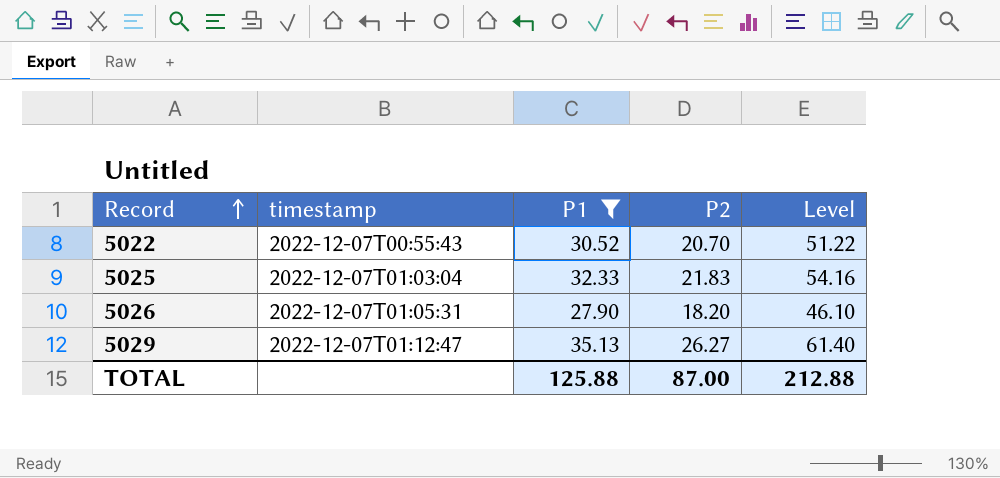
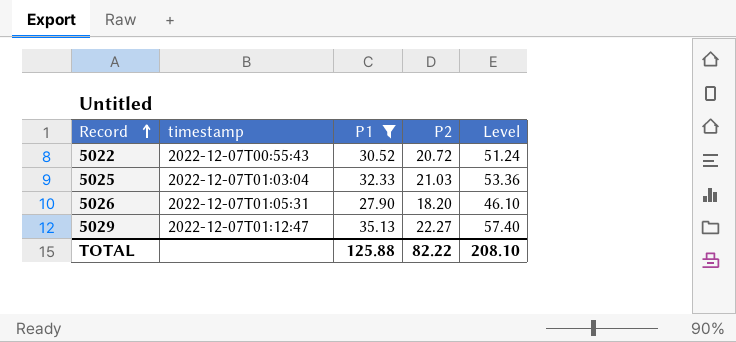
5022 | P2: 20.70 -> 20.72
5022 | Level: 51.22 -> 51.24
5025 | P2: 21.83 -> 21.03
5025 | Level: 54.16 -> 53.36
5029 | P2: 26.27 -> 22.27
5029 | Level: 61.40 -> 57.40
TOTAL | P2: 87.00 -> 82.22
TOTAL | Level: 212.88 -> 208.10

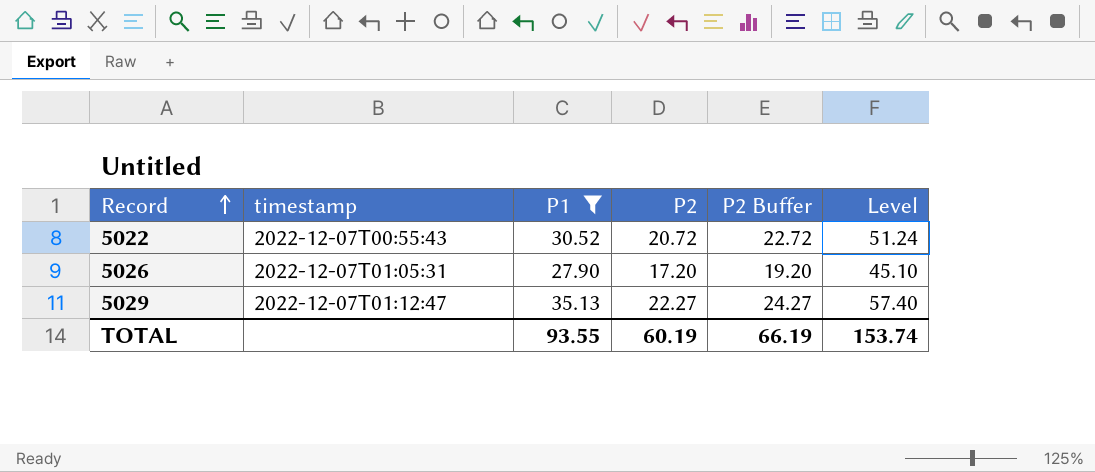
column P2 Buffer | formula: none -> [P2] + 2
row 5025: 2022-12-07T01:03:04 | 32.33 | 21.03 | 53.36 -> none
5026 | P2: 18.20 -> 17.20
5026 | Level: 46.10 -> 45.10
TOTAL | P1: 125.88 -> 93.55
TOTAL | P2: 82.22 -> 60.19
TOTAL | Level: 208.10 -> 153.74

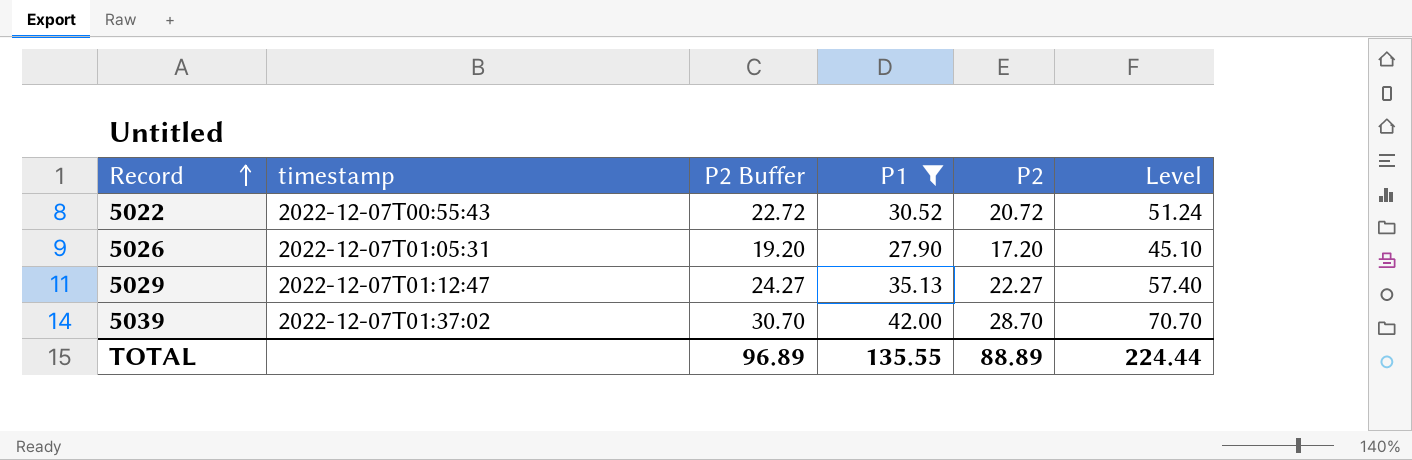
column P2 Buffer | position: 5 -> 3
row 5039: none -> 2022-12-07T01:37:02 | 30.70 | 42.00 | 28.70 | 70.70
TOTAL | P2 Buffer: 66.19 -> 96.89
TOTAL | P1: 93.55 -> 135.55
TOTAL | P2: 60.19 -> 88.89
TOTAL | Level: 153.74 -> 224.44

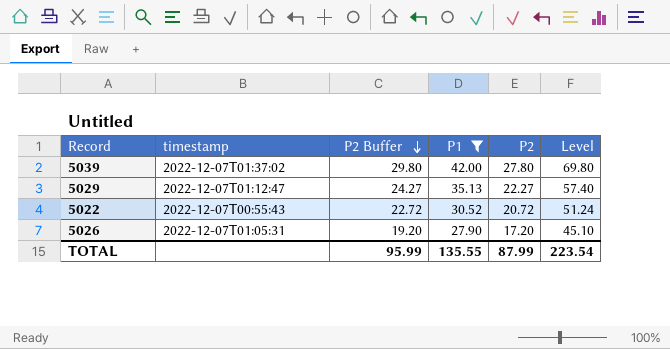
row order: Record ascending -> P2 Buffer descending
5039 | P2 Buffer: 30.70 -> 29.80
5039 | P2: 28.70 -> 27.80
5039 | Level: 70.70 -> 69.80
TOTAL | P2 Buffer: 96.89 -> 95.99
TOTAL | P2: 88.89 -> 87.99
TOTAL | Level: 224.44 -> 223.54

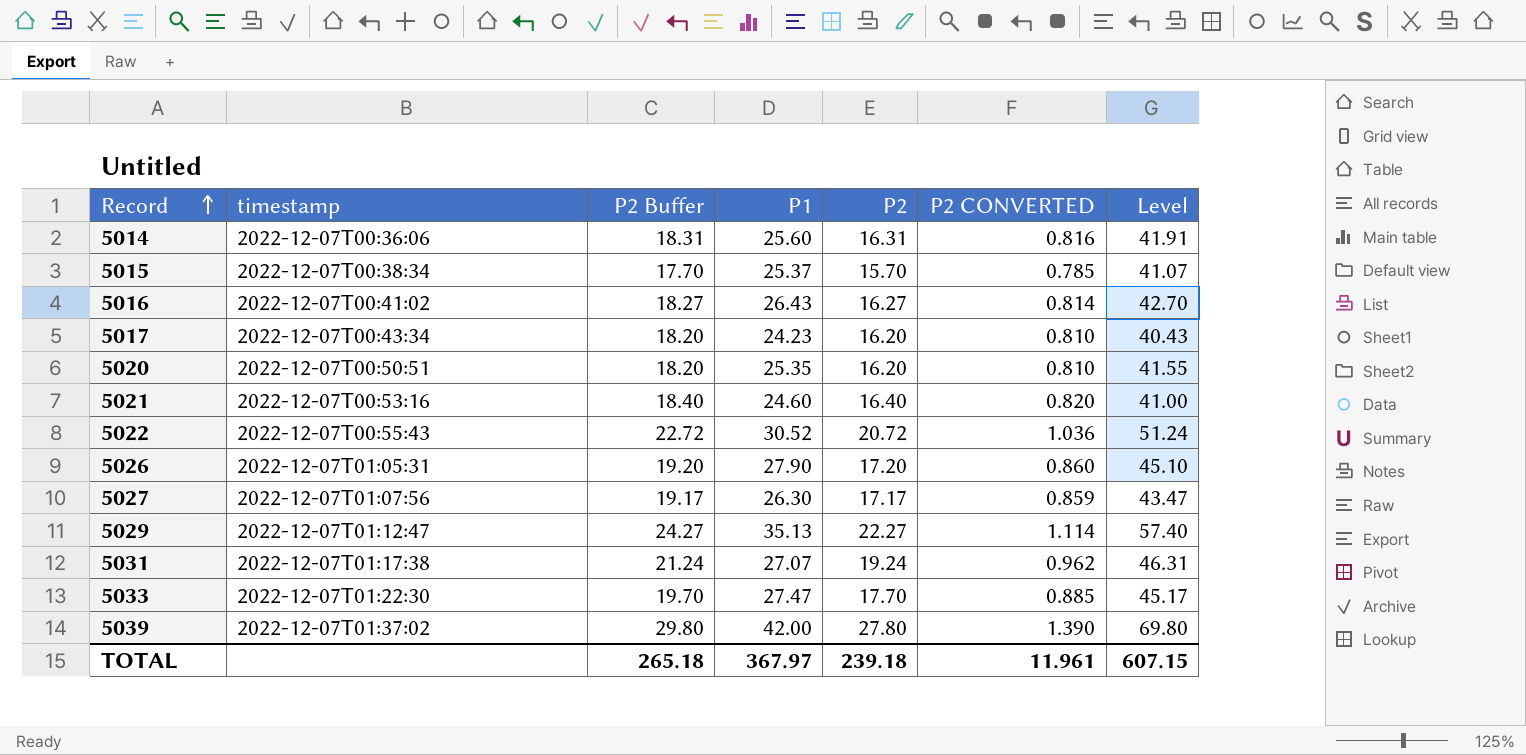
filter: P1 >= 27.90 -> none
row order: P2 Buffer descending -> Record ascending
column P2 CONVERTED | formula: none -> [P2] * 0.05
TOTAL | P2 Buffer: 95.99 -> 265.18
TOTAL | P1: 135.55 -> 367.97
TOTAL | P2: 87.99 -> 239.18
TOTAL | Level: 223.54 -> 607.15

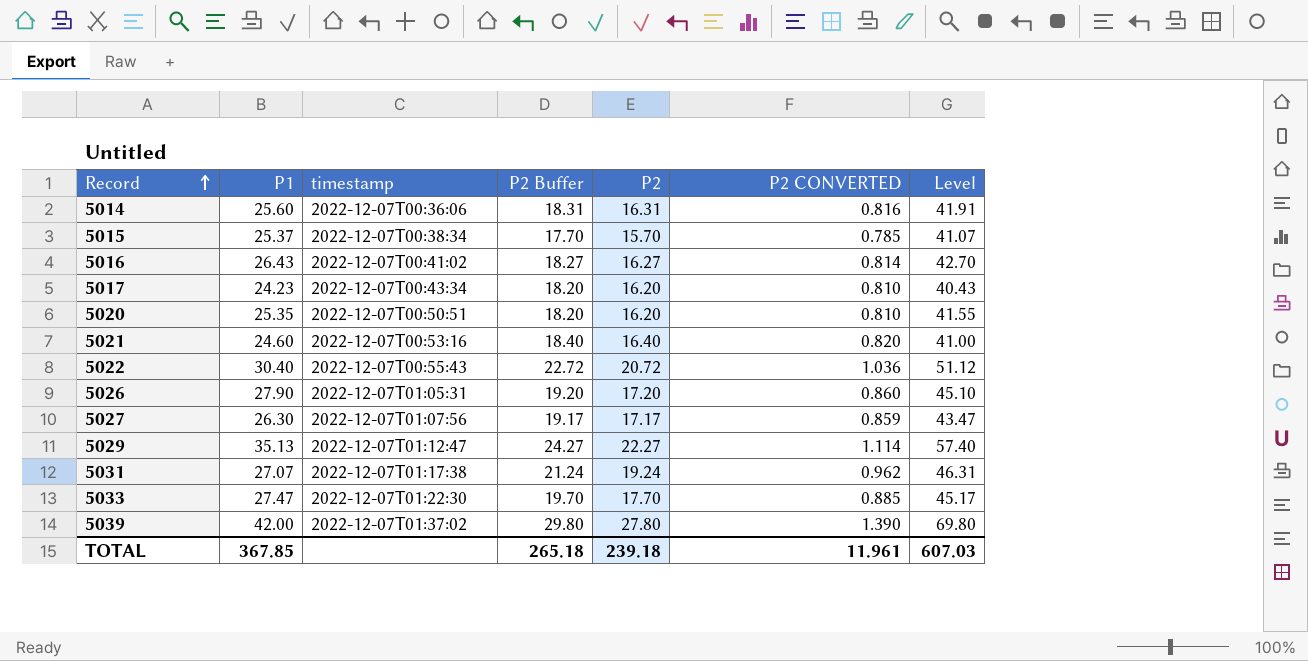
column P1 | position: 4 -> 2
5022 | P1: 30.52 -> 30.40
5022 | Level: 51.24 -> 51.12
TOTAL | P1: 367.97 -> 367.85
TOTAL | Level: 607.15 -> 607.03

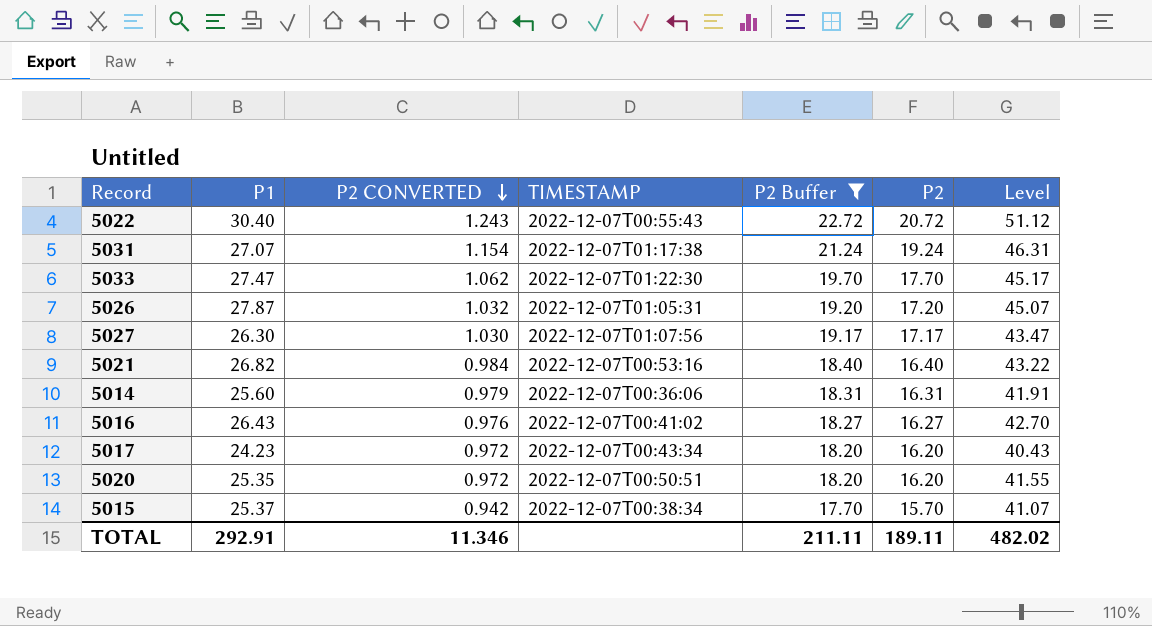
filter: none -> P2 Buffer <= 22.72
row order: Record ascending -> P2 CONVERTED descending
column P2 CONVERTED | formula: [P2] * 0.05 -> [P2] * 0.06
column P2 CONVERTED | position: 6 -> 3
column name: timestamp -> TIMESTAMP
5026 | P1: 27.90 -> 27.87
5026 | Level: 45.10 -> 45.07
5021 | P1: 24.60 -> 26.82
5021 | Level: 41.00 -> 43.22
TOTAL | P1: 367.85 -> 292.91
TOTAL | P2 CONVERTED: 11.961 -> 11.346
TOTAL | P2 Buffer: 265.18 -> 211.11
TOTAL | P2: 239.18 -> 189.11
TOTAL | Level: 607.03 -> 482.02

